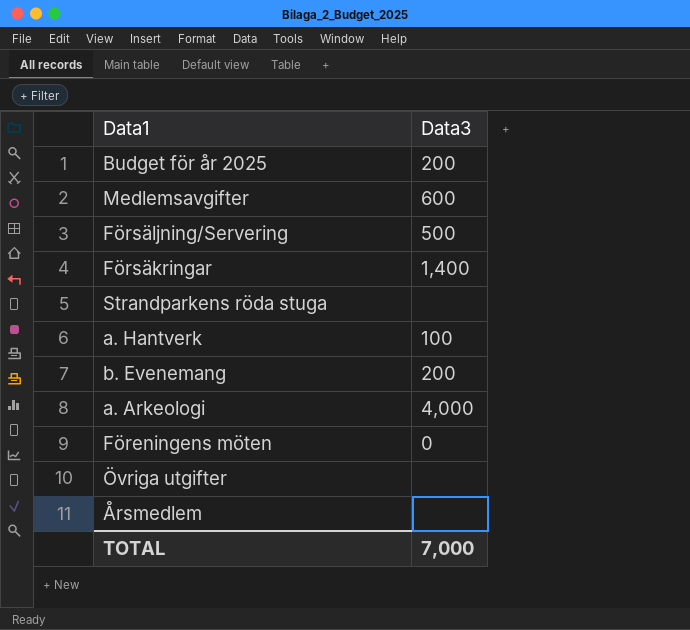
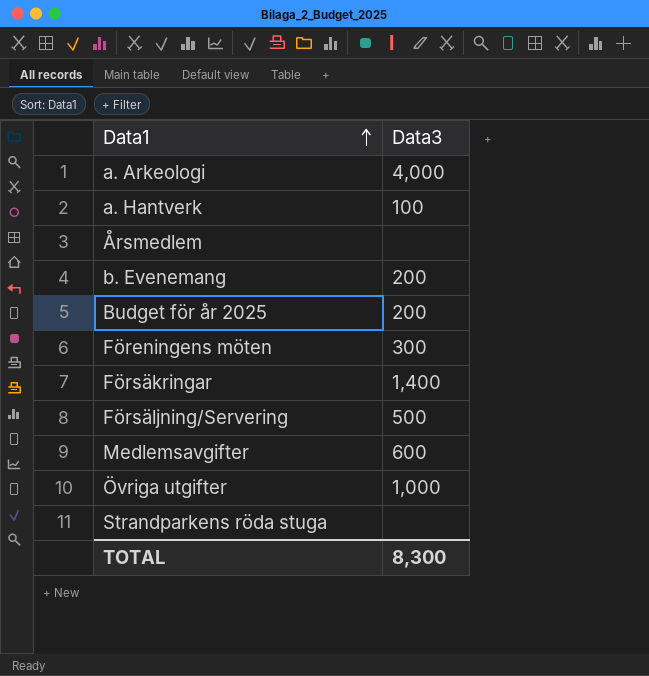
row order: none -> Data1 ascending
Föreningens möten | Data3: 0 -> 300
Övriga utgifter | Data3: none -> 1,000
TOTAL | Data3: 7,000 -> 8,300

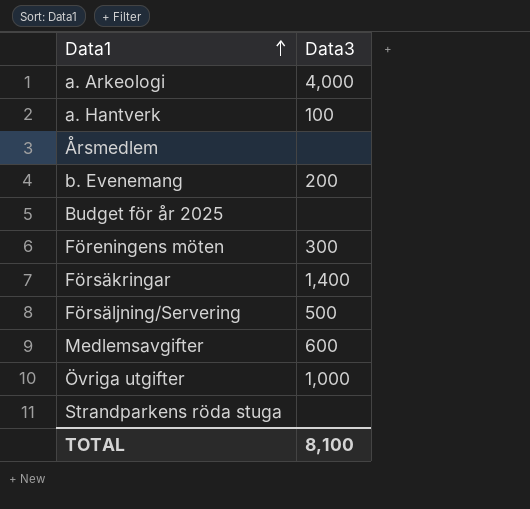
Budget för år 2025 | Data3: 200 -> none
TOTAL | Data3: 8,300 -> 8,100

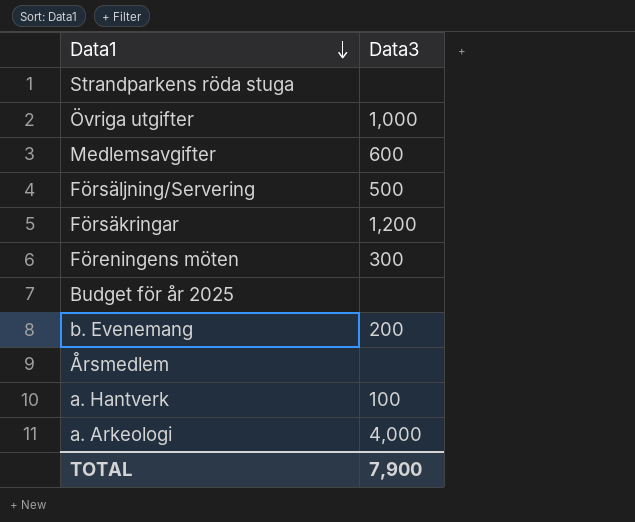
row order: Data1 ascending -> Data1 descending
Försäkringar | Data3: 1,400 -> 1,200
TOTAL | Data3: 8,100 -> 7,900

